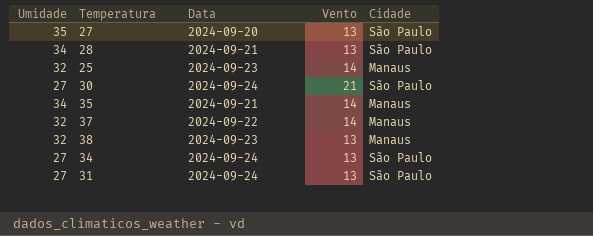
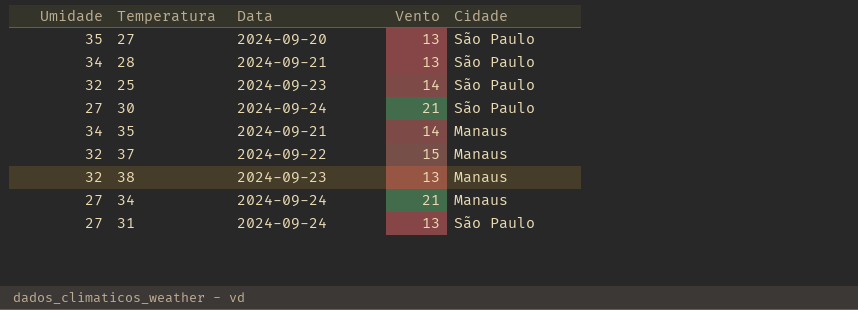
25 | Cidade: Manaus -> São Paulo
37 | Vento: 14 -> 15
34 | Vento: 13 -> 21
34 | Cidade: São Paulo -> Manaus

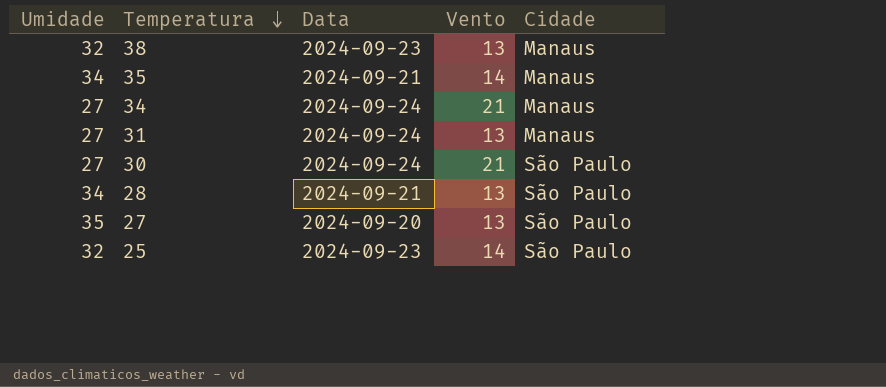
row order: none -> Temperatura descending
row 37: 32 | 2024-09-22 | 15 | Manaus -> none
31 | Cidade: São Paulo -> Manaus

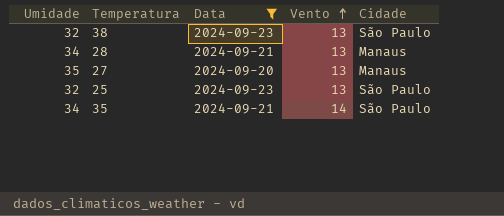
filter: none -> Data != 2024-09-24
row order: Temperatura descending -> Vento ascending
38 | Cidade: Manaus -> São Paulo
28 | Cidade: São Paulo -> Manaus
27 | Cidade: São Paulo -> Manaus
25 | Vento: 14 -> 13
35 | Cidade: Manaus -> São Paulo

